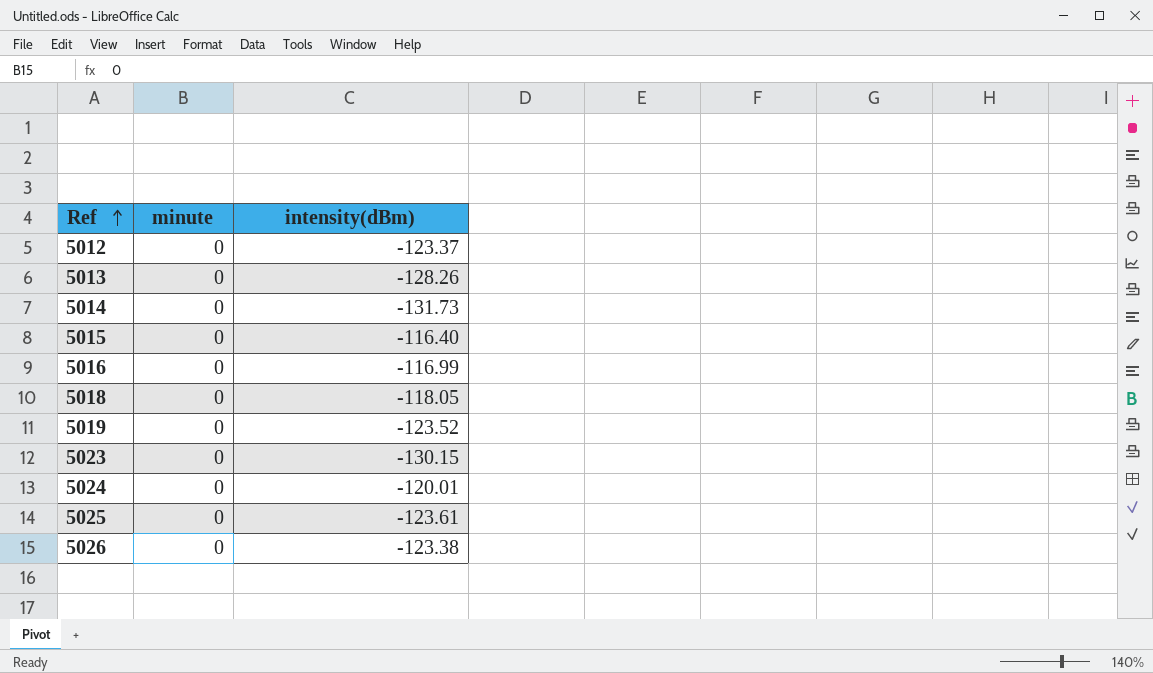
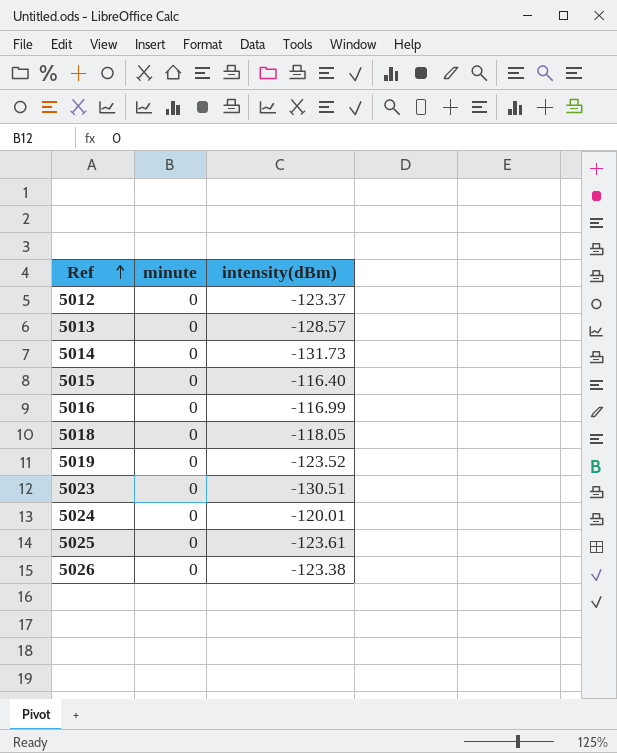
5013 | intensity(dBm): -128.26 -> -128.57
5023 | intensity(dBm): -130.15 -> -130.51

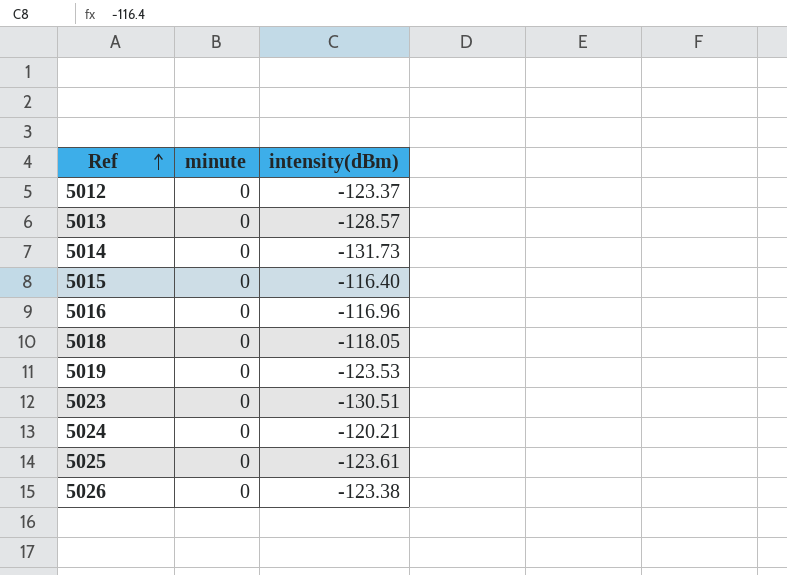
5016 | intensity(dBm): -116.99 -> -116.96
5019 | intensity(dBm): -123.52 -> -123.53
5024 | intensity(dBm): -120.01 -> -120.21

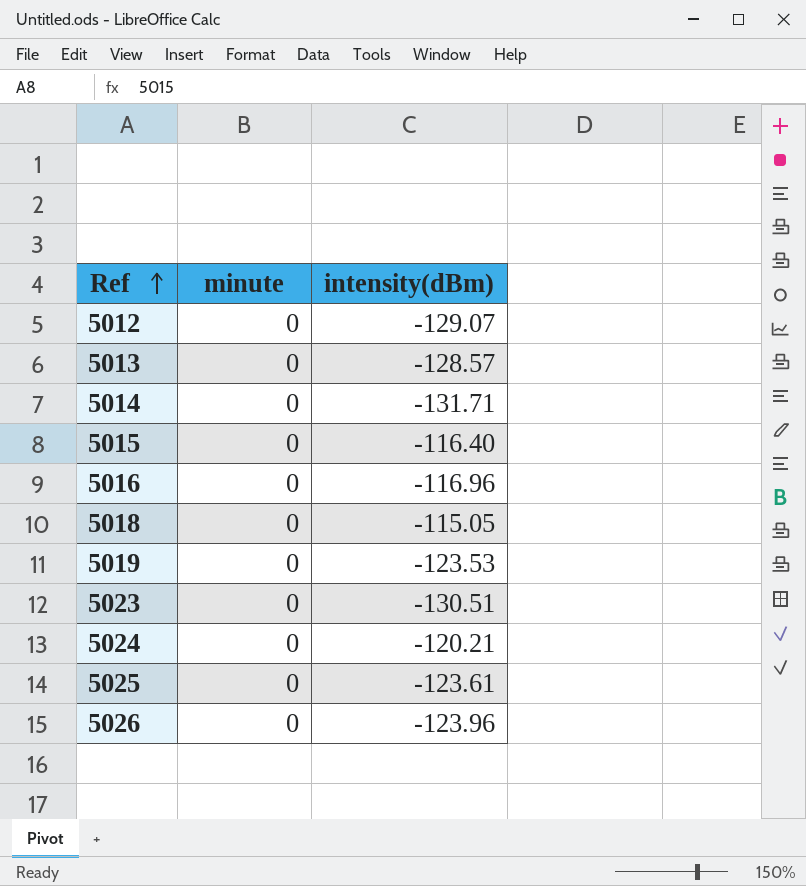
5012 | intensity(dBm): -123.37 -> -129.07
5014 | intensity(dBm): -131.73 -> -131.71
5018 | intensity(dBm): -118.05 -> -115.05
5026 | intensity(dBm): -123.38 -> -123.96

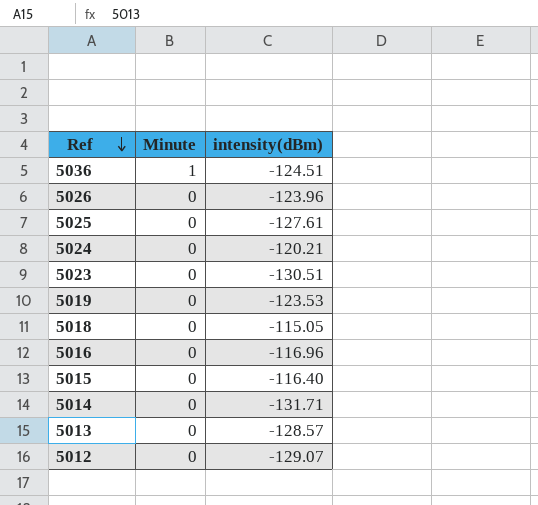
row order: Ref ascending -> Ref descending
column name: minute -> Minute
row 5036: none -> 1 | -124.51
5025 | intensity(dBm): -123.61 -> -127.61

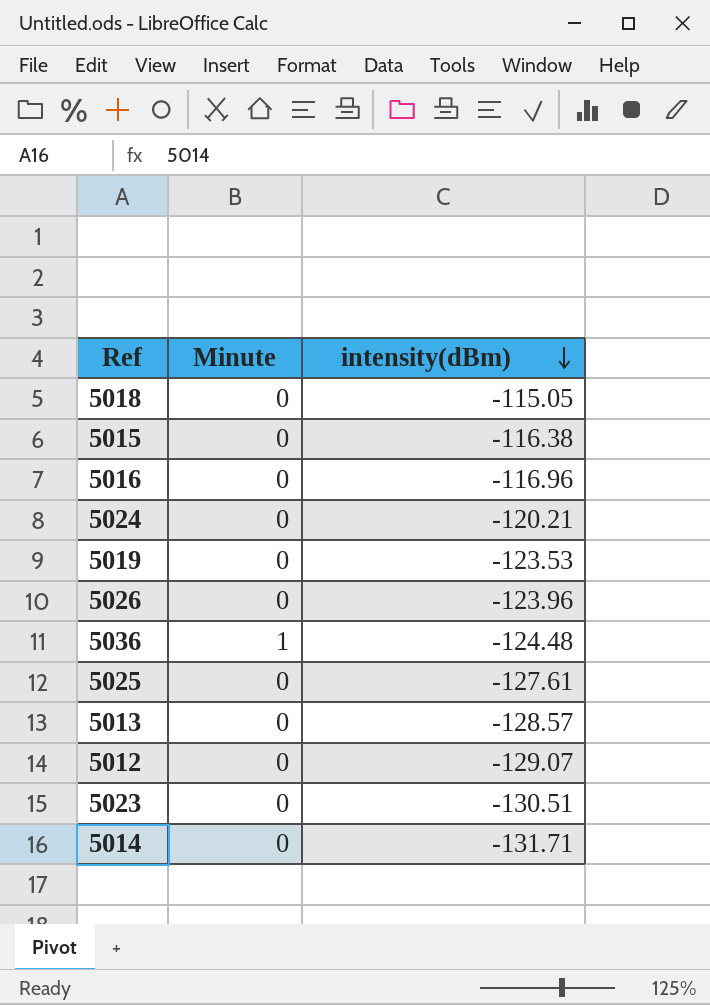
row order: Ref descending -> intensity(dBm) descending
5015 | intensity(dBm): -116.40 -> -116.38
5036 | intensity(dBm): -124.51 -> -124.48

